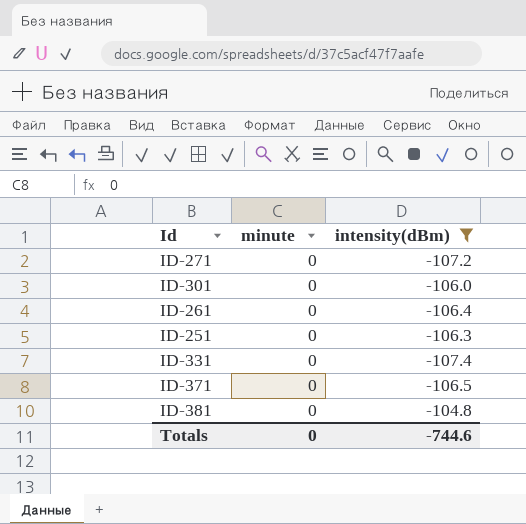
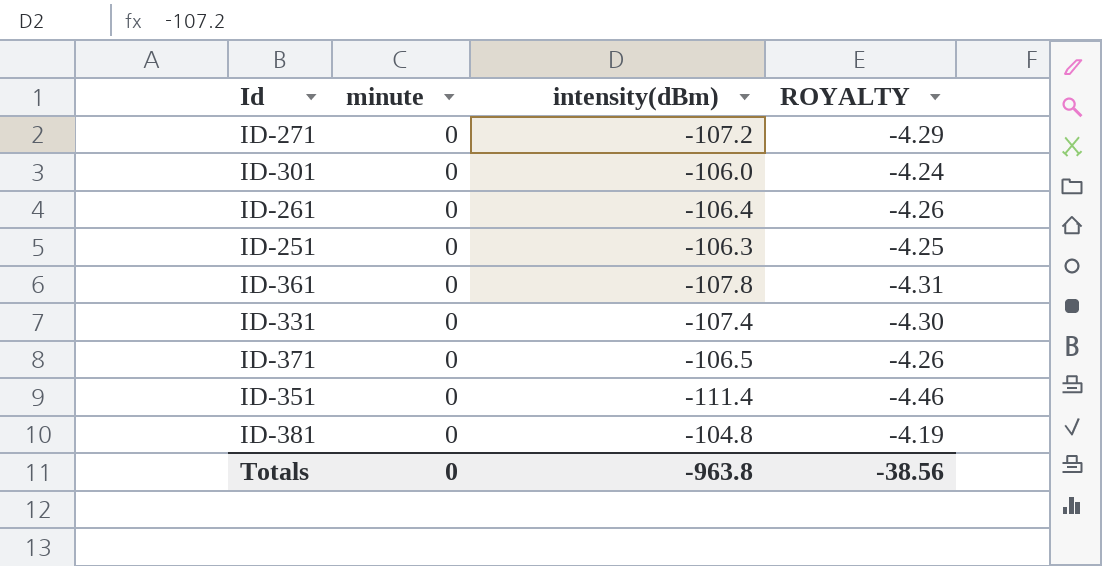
filter: intensity(dBm) >= -107.4 -> none
column ROYALTY | formula: none -> [intensity(dBm)] * 0.04
Totals | intensity(dBm): -744.6 -> -963.8

